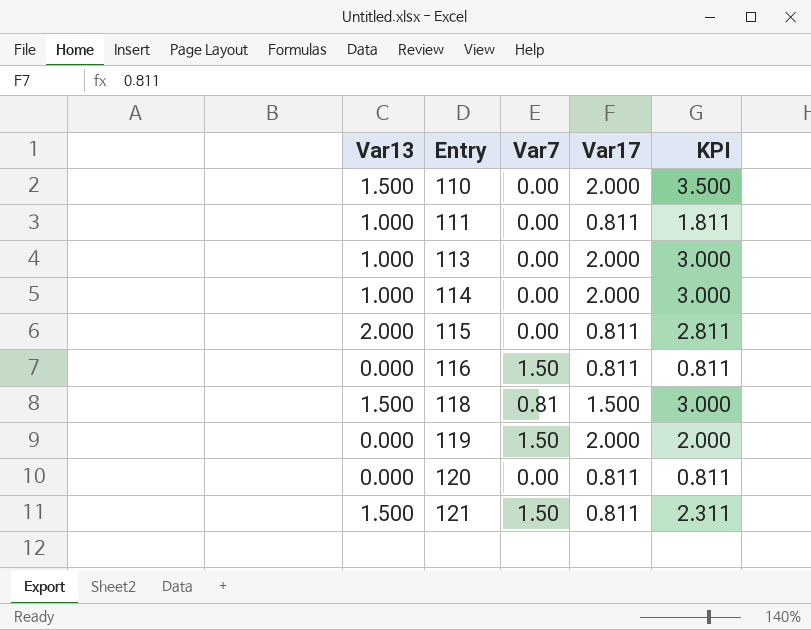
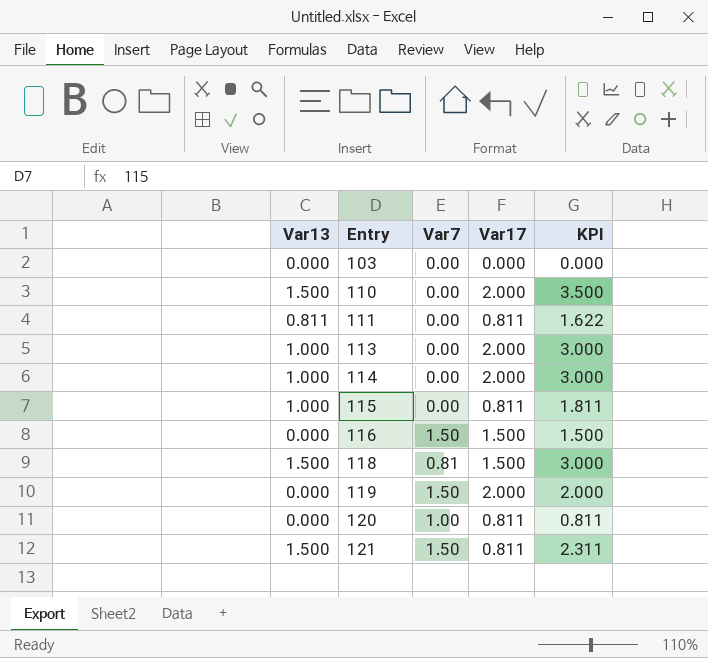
row 103: none -> 0.000 | 0.00 | 0.000 | 0.000
111 | Var13: 1.000 -> 0.811
111 | KPI: 1.811 -> 1.622
115 | Var13: 2.000 -> 1.000
115 | KPI: 2.811 -> 1.811
116 | Var17: 0.811 -> 1.500
116 | KPI: 0.811 -> 1.500
120 | Var7: 0.00 -> 1.00

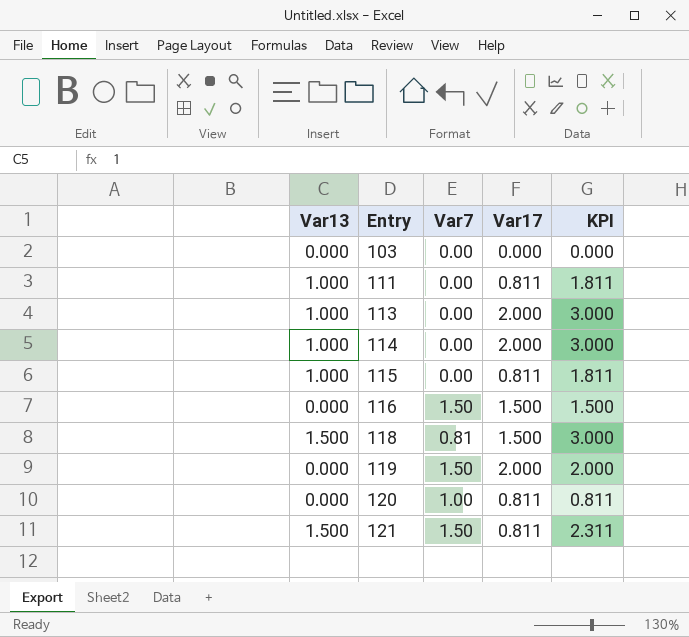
row 110: 1.500 | 0.00 | 2.000 | 3.500 -> none
111 | Var13: 0.811 -> 1.000
111 | KPI: 1.622 -> 1.811

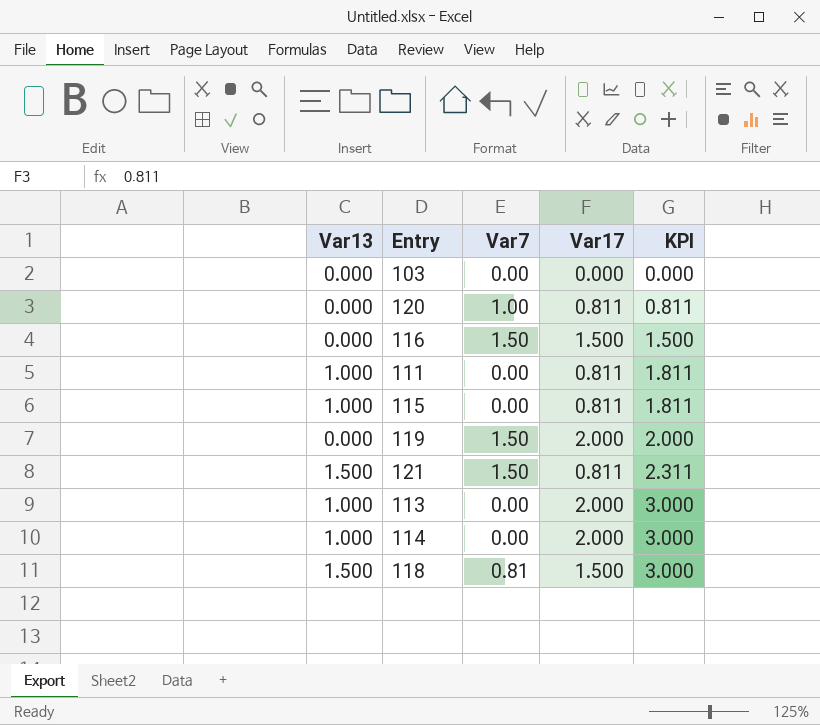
row order: Entry ascending -> KPI ascending

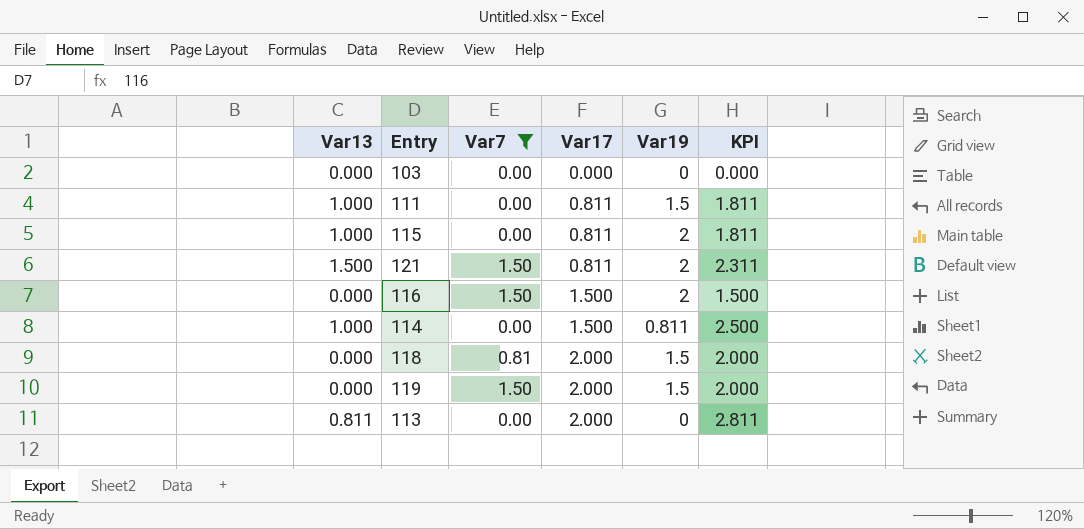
filter: none -> Var7 != 1.00
row order: KPI ascending -> Var17 ascending
column Var19 | position: none -> 5
114 | Var17: 2.000 -> 1.500
114 | KPI: 3.000 -> 2.500
118 | Var13: 1.500 -> 0.000
118 | Var17: 1.500 -> 2.000
118 | KPI: 3.000 -> 2.000
113 | Var13: 1.000 -> 0.811
113 | KPI: 3.000 -> 2.811

